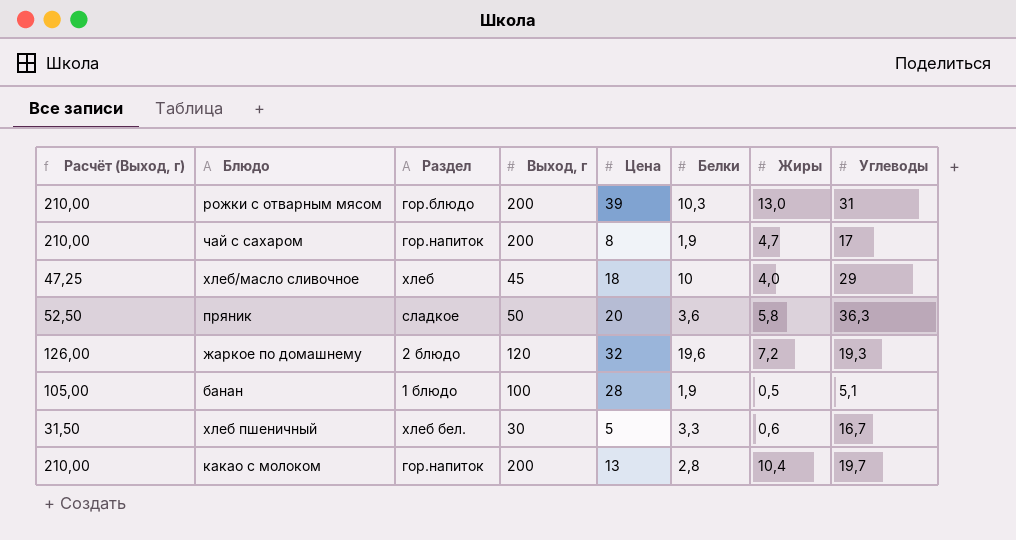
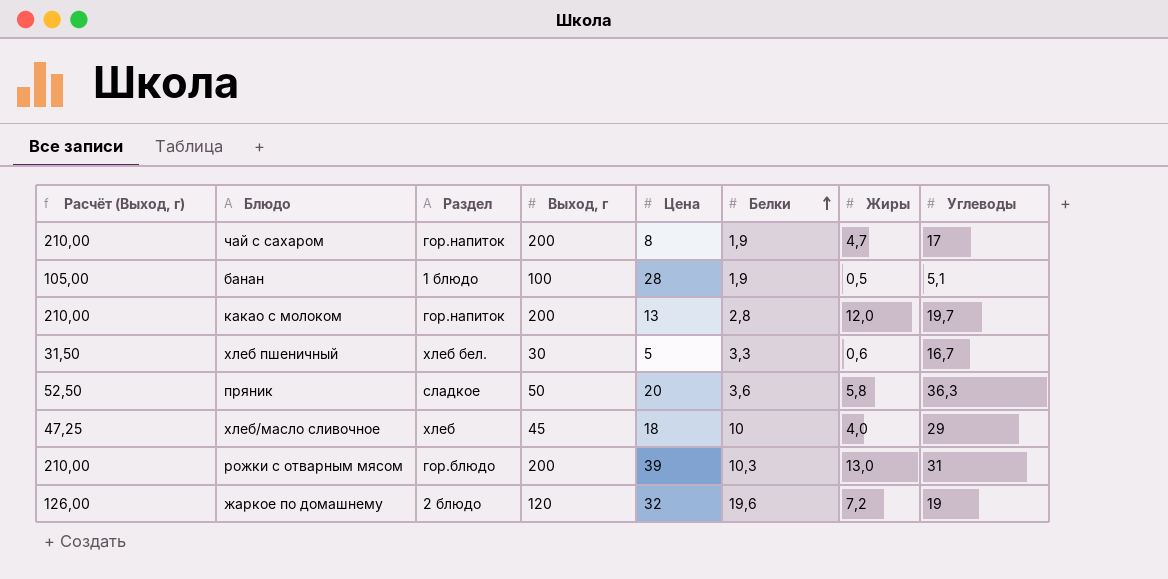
row order: none -> Белки ascending
какао с молоком | Жиры: 10,4 -> 12,0
жаркое по домашнему | Углеводы: 19,3 -> 19

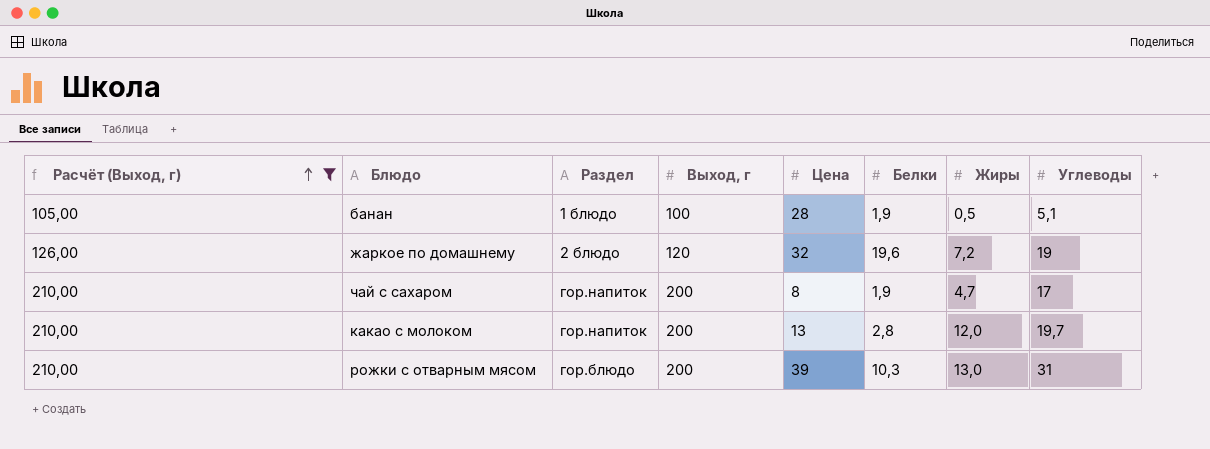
filter: none -> Расчёт (Выход, г) >= 105,00
row order: Белки ascending -> Расчёт (Выход, г) ascending

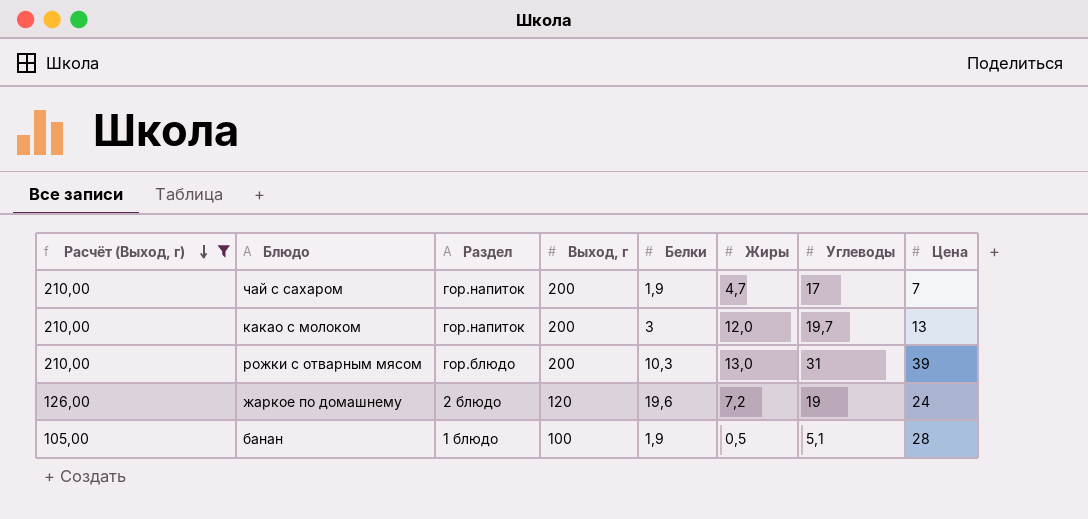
row order: Расчёт (Выход, г) ascending -> Расчёт (Выход, г) descending
column Цена | position: 5 -> 8
чай с сахаром | Цена: 8 -> 7
какао с молоком | Белки: 2,8 -> 3
жаркое по домашнему | Цена: 32 -> 24

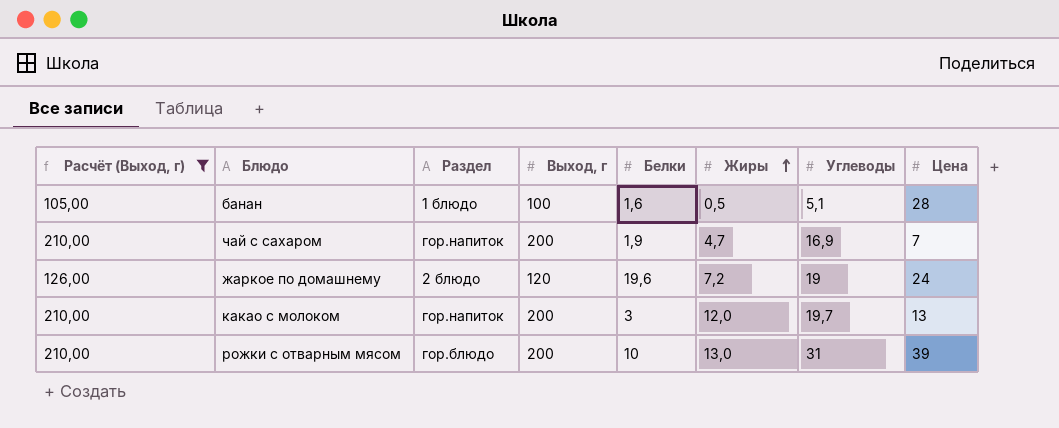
row order: Расчёт (Выход, г) descending -> Жиры ascending
банан | Белки: 1,9 -> 1,6
чай с сахаром | Углеводы: 17 -> 16,9
рожки с отварным мясом | Белки: 10,3 -> 10

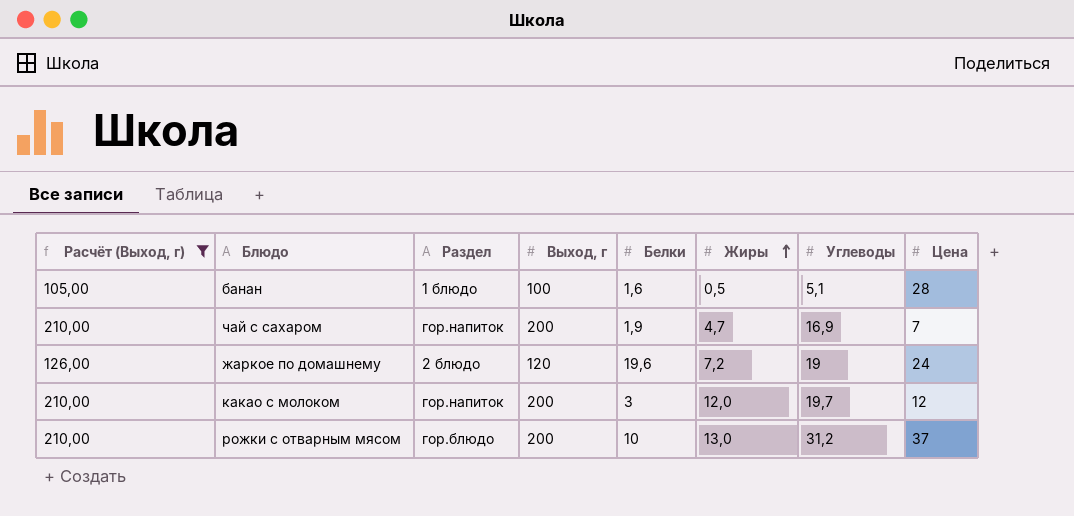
какао с молоком | Цена: 13 -> 12
рожки с отварным мясом | Углеводы: 31 -> 31,2
рожки с отварным мясом | Цена: 39 -> 37

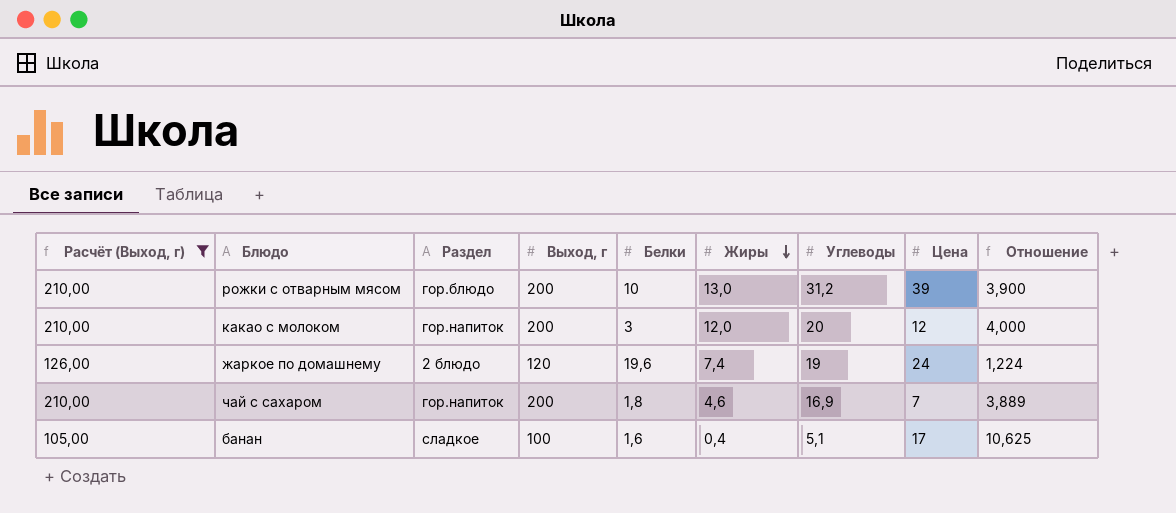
row order: Жиры ascending -> Жиры descending
column Отношение | formula: none -> [Цена] / [Белки]
рожки с отварным мясом | Цена: 37 -> 39
какао с молоком | Углеводы: 19,7 -> 20
жаркое по домашнему | Жиры: 7,2 -> 7,4
чай с сахаром | Белки: 1,9 -> 1,8
чай с сахаром | Жиры: 4,7 -> 4,6
банан | Раздел: 1 блюдо -> сладкое
банан | Жиры: 0,5 -> 0,4
банан | Цена: 28 -> 17

